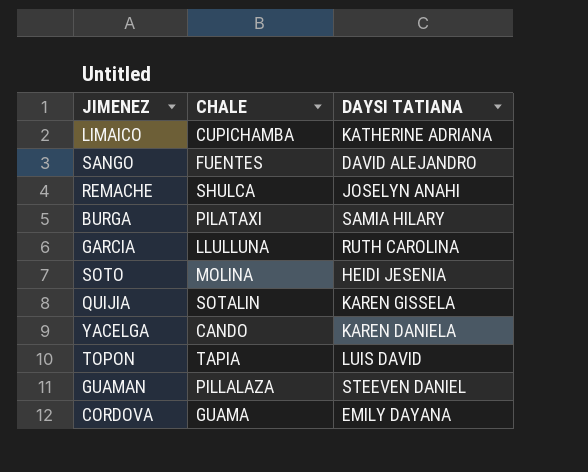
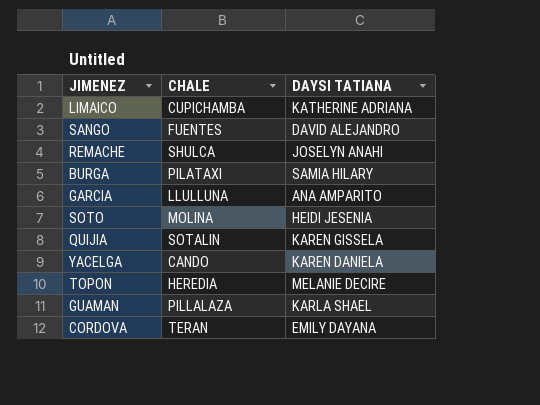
GARCIA | DAYSI TATIANA: RUTH CAROLINA -> ANA AMPARITO
TOPON | CHALE: TAPIA -> HEREDIA
TOPON | DAYSI TATIANA: LUIS DAVID -> MELANIE DECIRE
GUAMAN | DAYSI TATIANA: STEEVEN DANIEL -> KARLA SHAEL
CORDOVA | CHALE: GUAMA -> TERAN

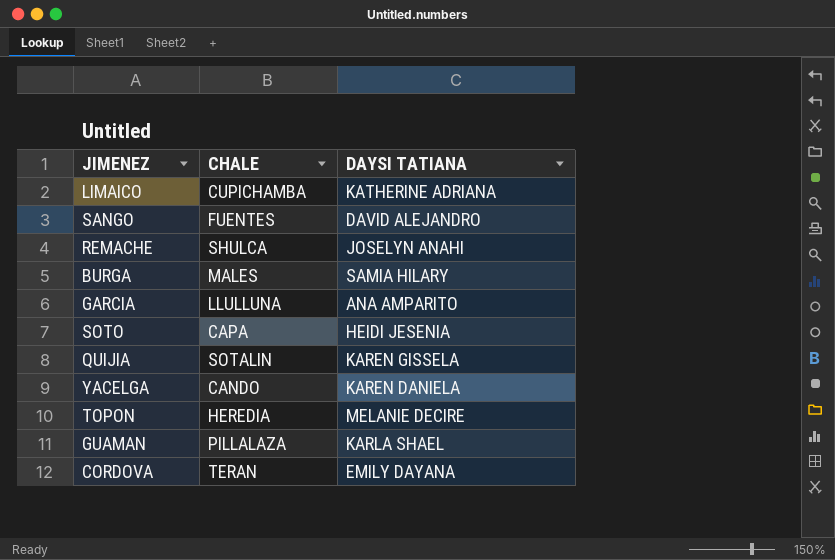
BURGA | CHALE: PILATAXI -> MALES
SOTO | CHALE: MOLINA -> CAPA

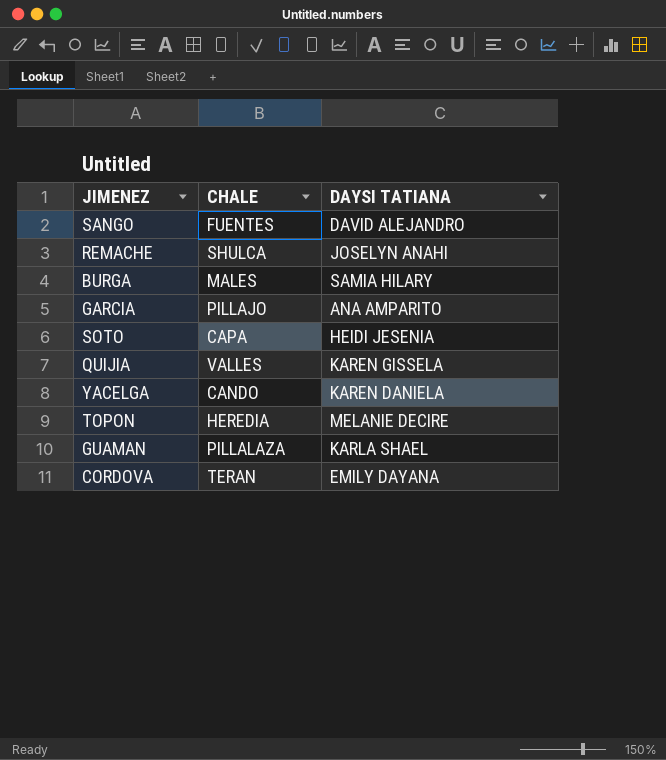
row LIMAICO: CUPICHAMBA | KATHERINE ADRIANA -> none
GARCIA | CHALE: LLULLUNA -> PILLAJO
QUIJIA | CHALE: SOTALIN -> VALLES

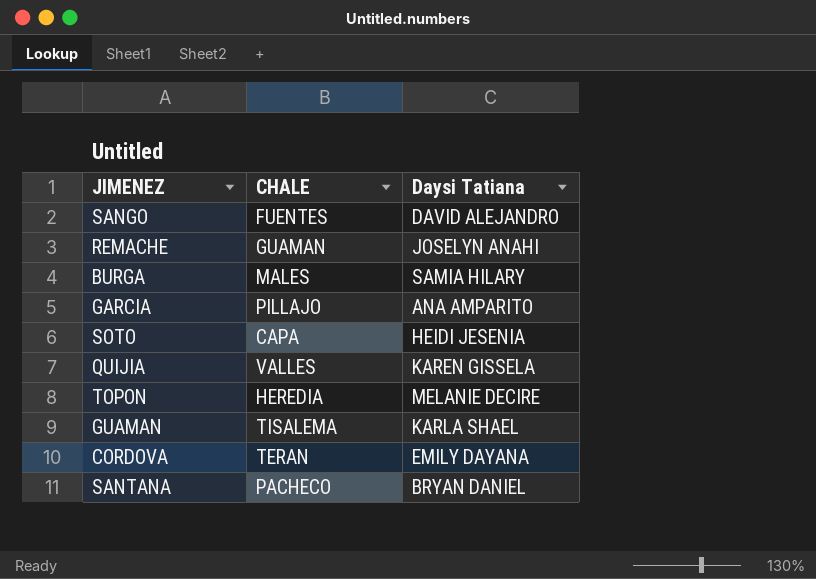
column name: DAYSI TATIANA -> Daysi Tatiana
row YACELGA: CANDO | KAREN DANIELA -> none
REMACHE | CHALE: SHULCA -> GUAMAN
GUAMAN | CHALE: PILLALAZA -> TISALEMA
row SANTANA: none -> PACHECO | BRYAN DANIEL

